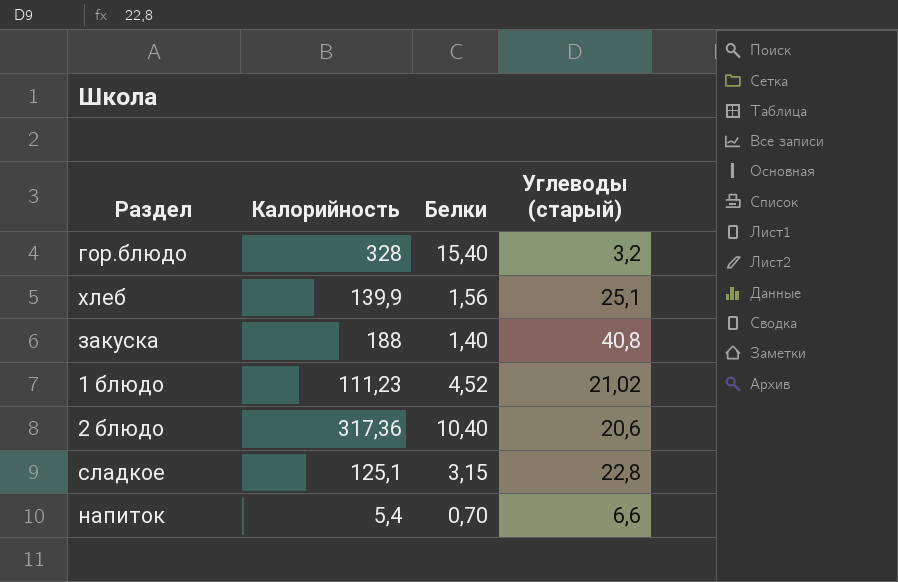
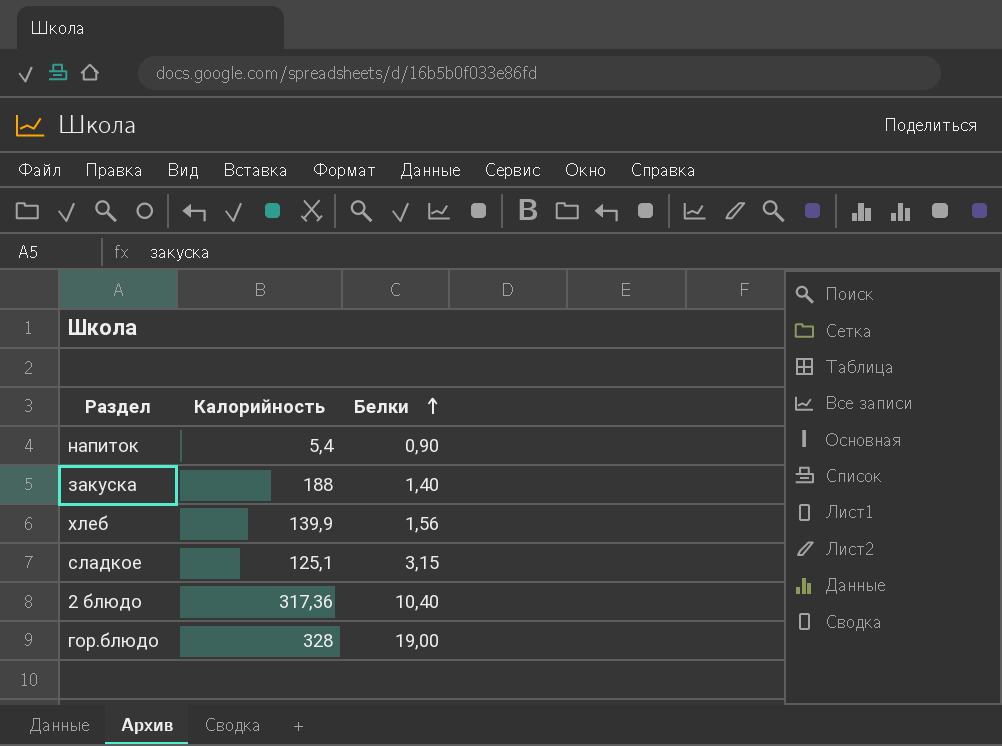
row order: none -> Белки ascending
column Углеводы (старый) | position: 4 -> none
row 1 блюдо: 111,23 | 4,52 | 21,02 -> none
напиток | Белки: 0,70 -> 0,90
гор.блюдо | Белки: 15,40 -> 19,00

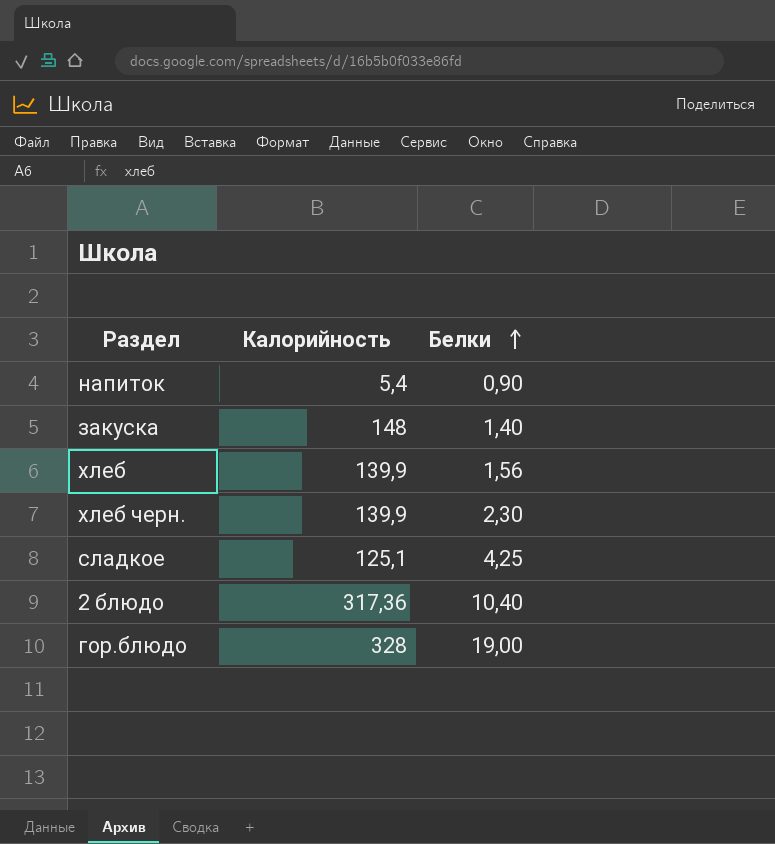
закуска | Калорийность: 188 -> 148
row хлеб черн.: none -> 139,9 | 2,30
сладкое | Белки: 3,15 -> 4,25

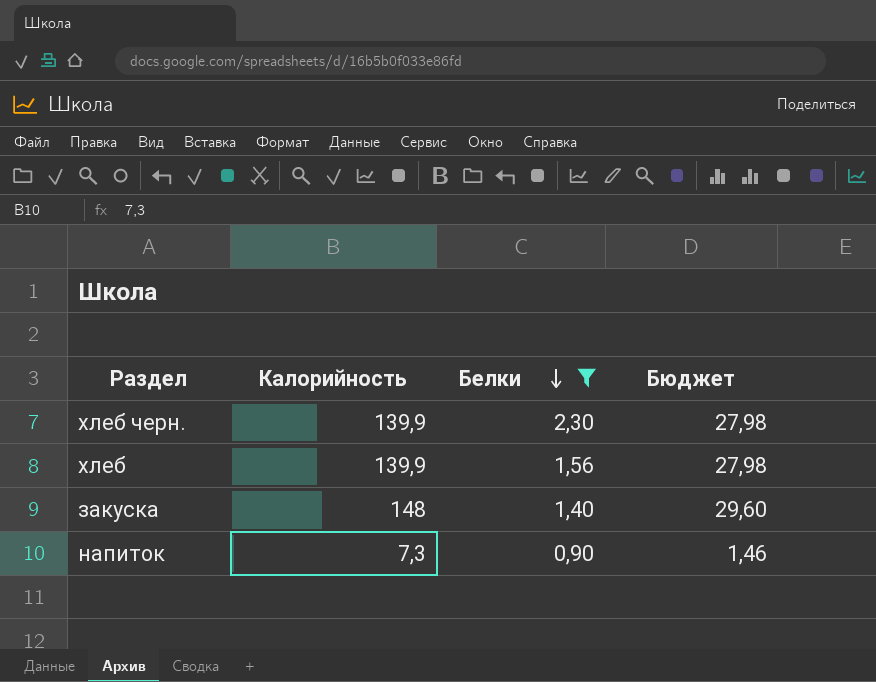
filter: none -> Белки <= 2,30
row order: Белки ascending -> Белки descending
column Бюджет | formula: none -> [Калорийность] * 0,2
напиток | Калорийность: 5,4 -> 7,3

